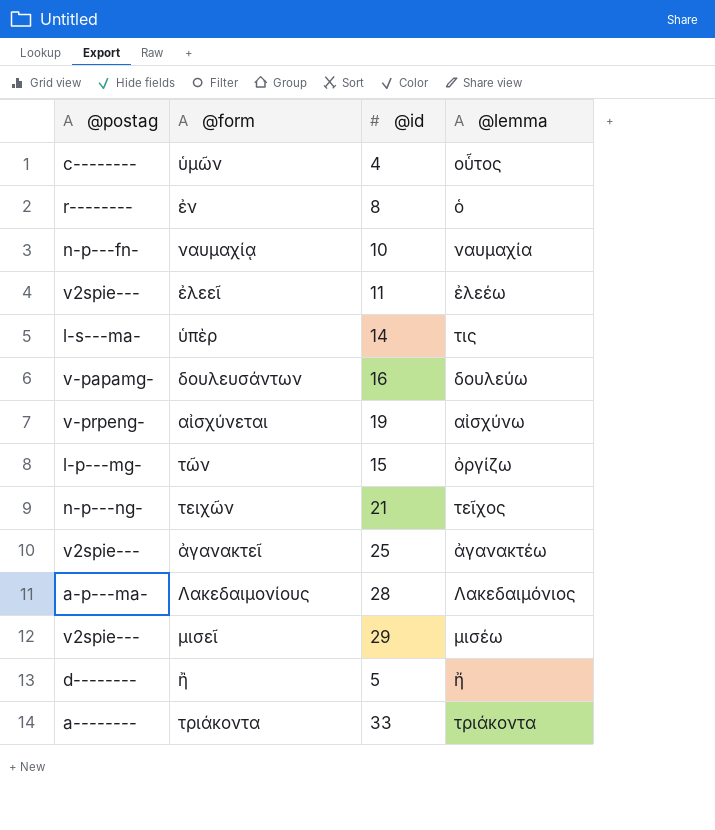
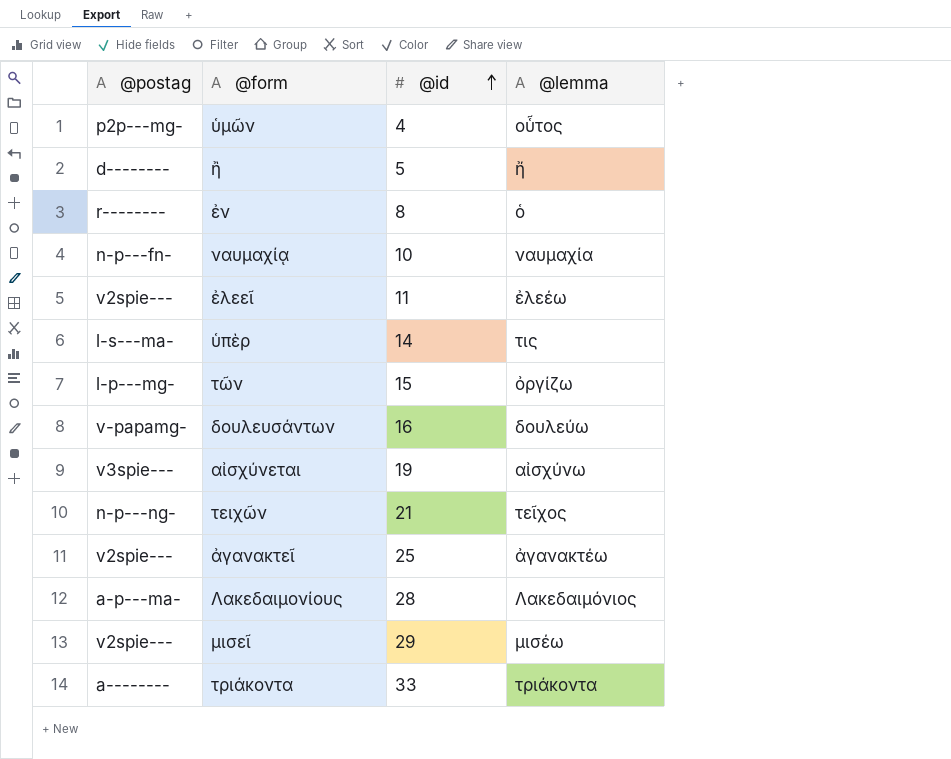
row order: none -> @id ascending
ὑμῶν | @postag: c-------- -> p2p---mg-
αἰσχύνεται | @postag: v-prpeng- -> v3spie---

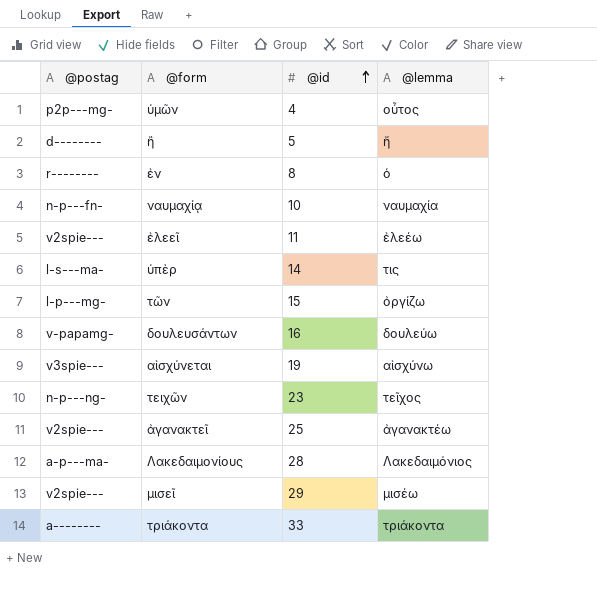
τειχῶν | @id: 21 -> 23

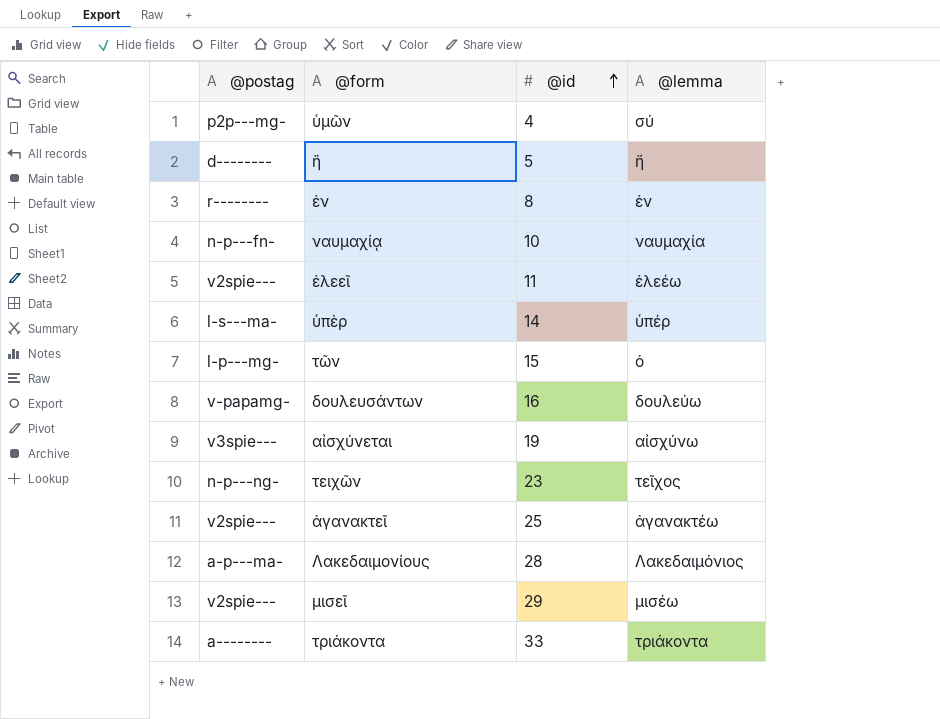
ὑμῶν | @lemma: οὗτος -> σύ
ἐν | @lemma: ὁ -> ἐν
ὑπὲρ | @lemma: τις -> ὑπέρ
τῶν | @lemma: ὀργίζω -> ὁ

